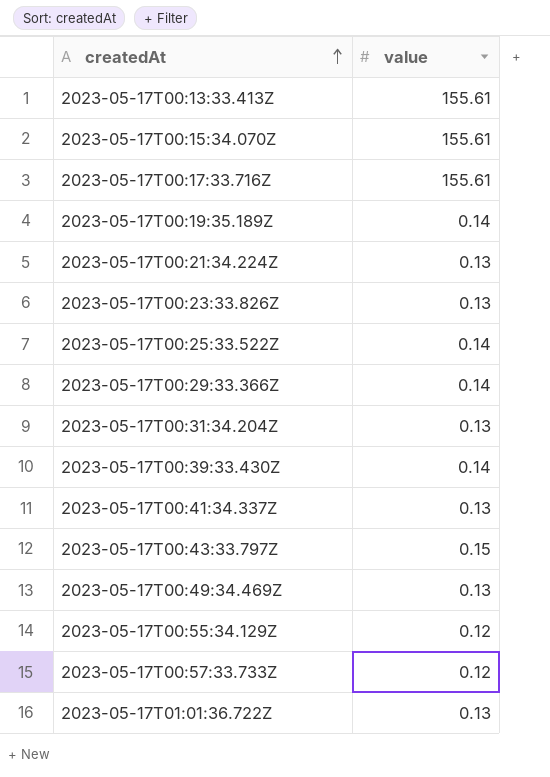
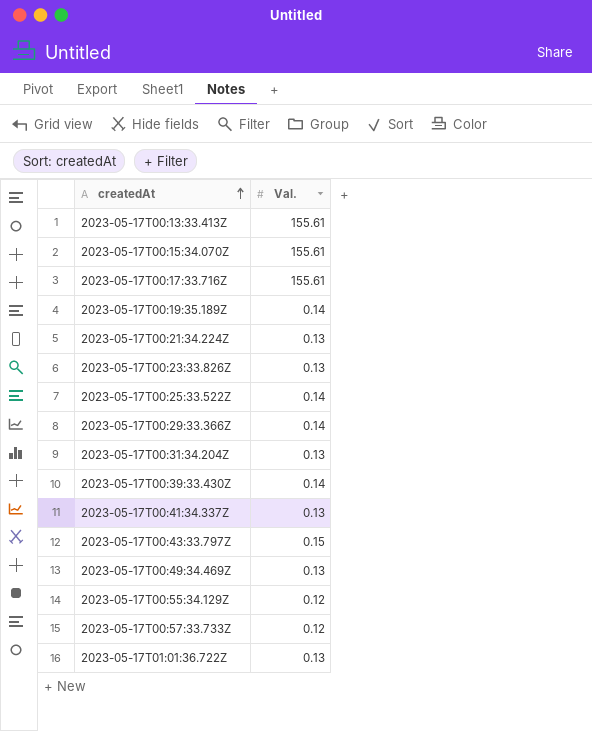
column name: value -> Val.

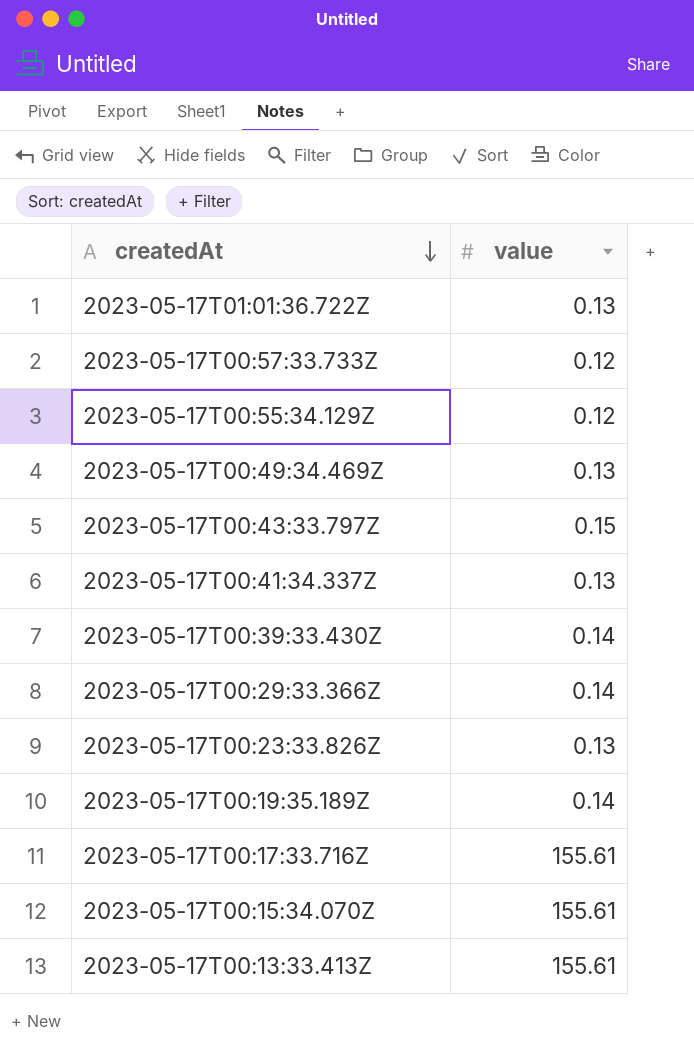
row order: createdAt ascending -> createdAt descending
column name: Val. -> value
row 2023-05-17T00:21:34.224Z: 0.13 -> none
row 2023-05-17T00:25:33.522Z: 0.14 -> none
row 2023-05-17T00:31:34.204Z: 0.13 -> none

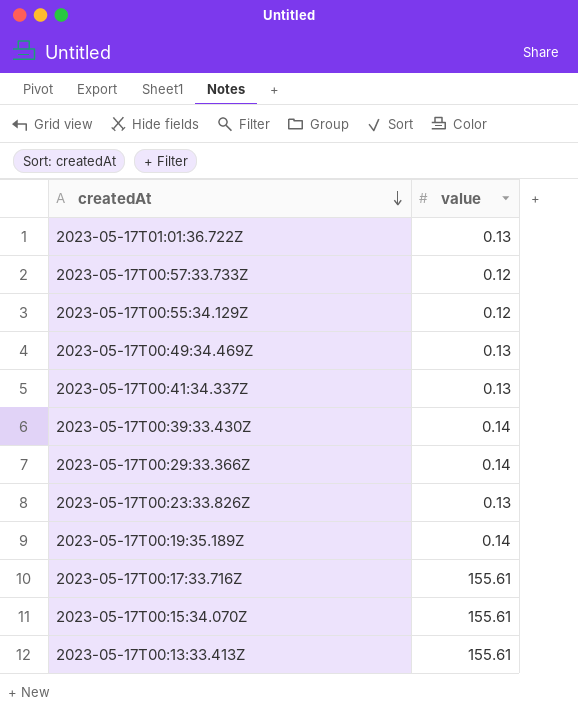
row 2023-05-17T00:43:33.797Z: 0.15 -> none

